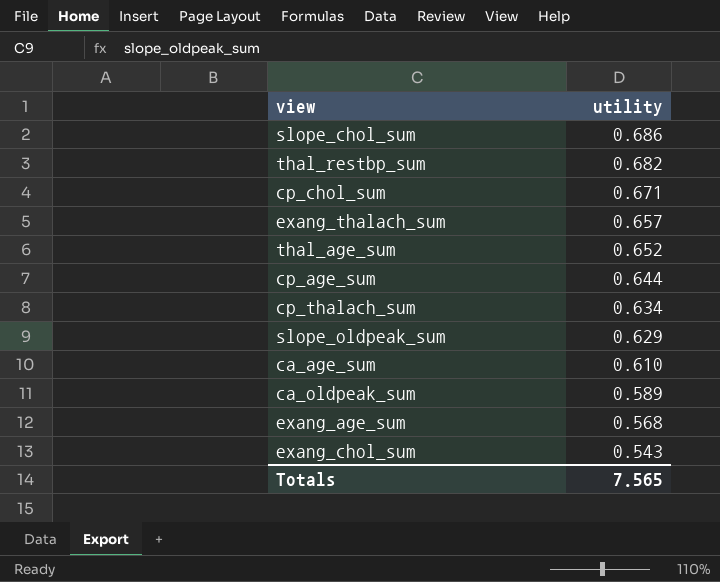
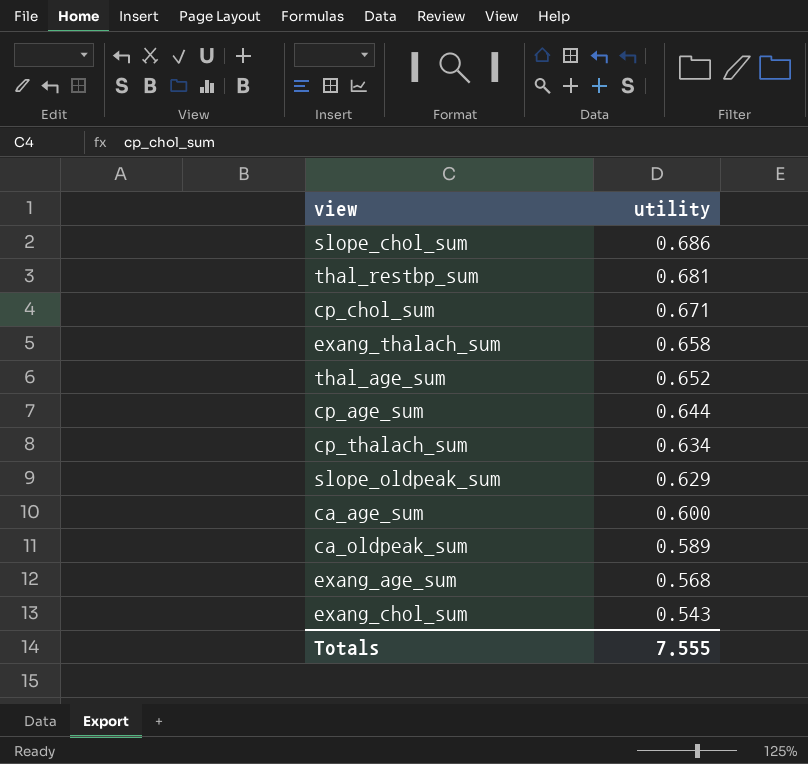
thal_restbp_sum | utility: 0.682 -> 0.681
exang_thalach_sum | utility: 0.657 -> 0.658
ca_age_sum | utility: 0.610 -> 0.600
Totals | utility: 7.565 -> 7.555

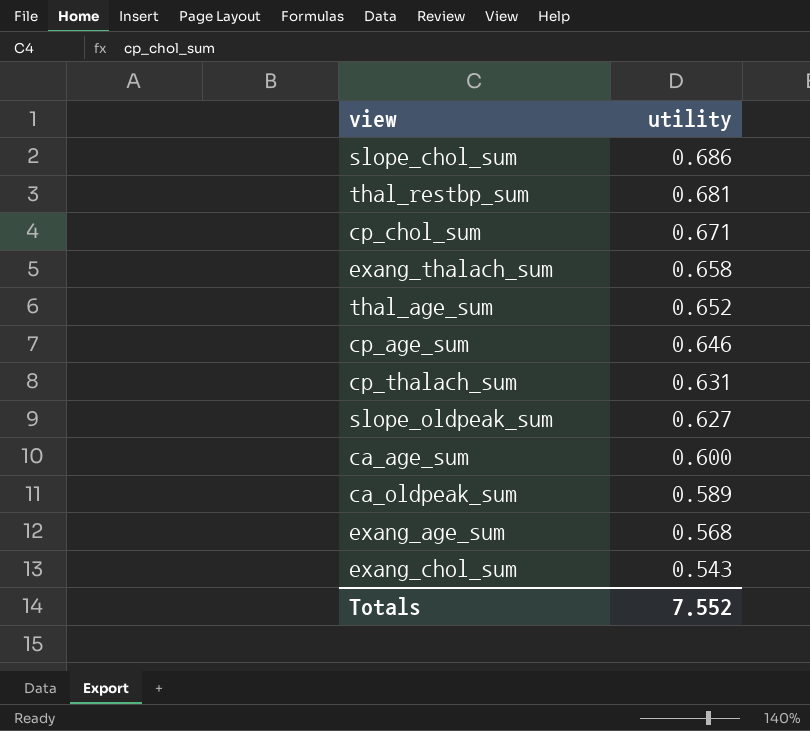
cp_age_sum | utility: 0.644 -> 0.646
cp_thalach_sum | utility: 0.634 -> 0.631
slope_oldpeak_sum | utility: 0.629 -> 0.627
Totals | utility: 7.555 -> 7.552

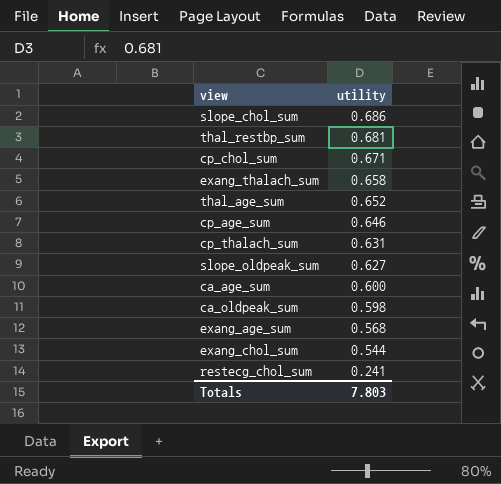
ca_oldpeak_sum | utility: 0.589 -> 0.598
exang_chol_sum | utility: 0.543 -> 0.544
row restecg_chol_sum: none -> 0.241
Totals | utility: 7.552 -> 7.803

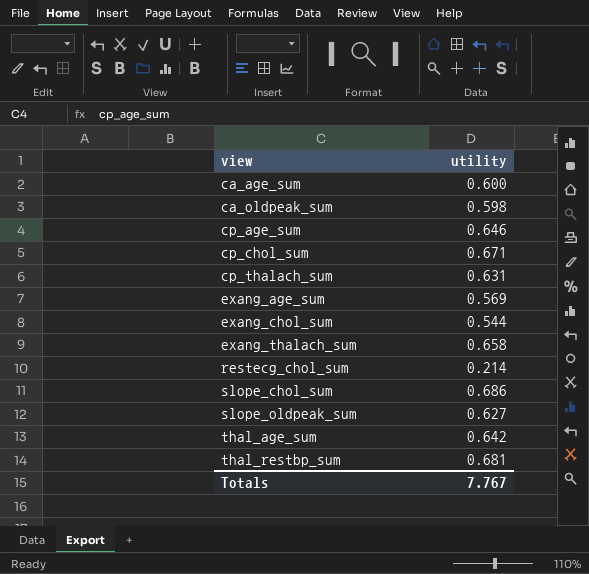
row order: utility descending -> view ascending
exang_age_sum | utility: 0.568 -> 0.569
restecg_chol_sum | utility: 0.241 -> 0.214
thal_age_sum | utility: 0.652 -> 0.642
Totals | utility: 7.803 -> 7.767

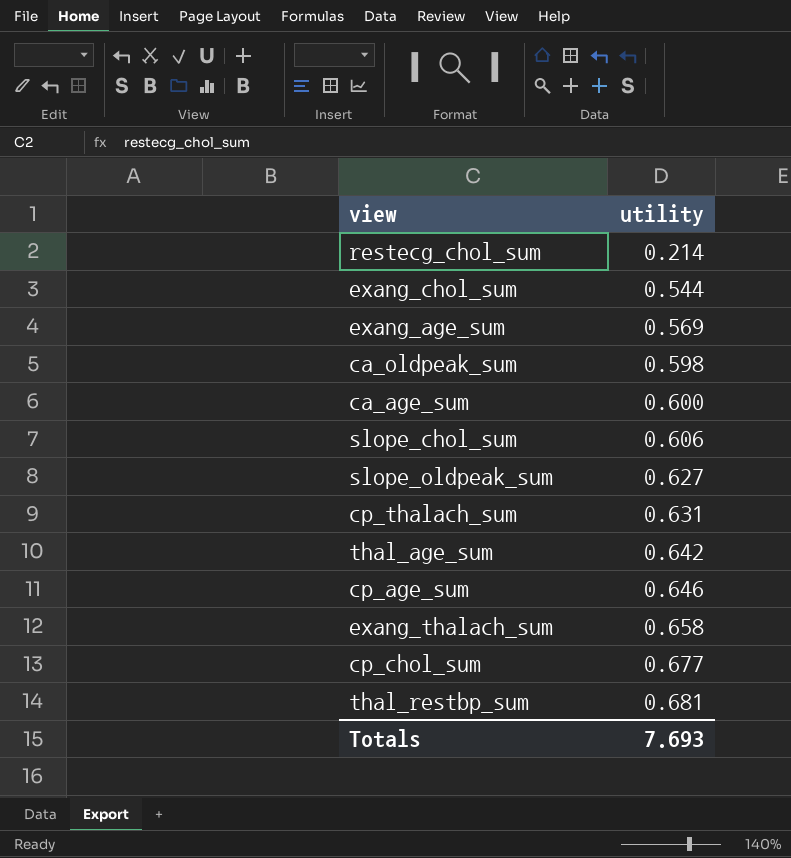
row order: view ascending -> utility ascending
slope_chol_sum | utility: 0.686 -> 0.606
cp_chol_sum | utility: 0.671 -> 0.677
Totals | utility: 7.767 -> 7.693

